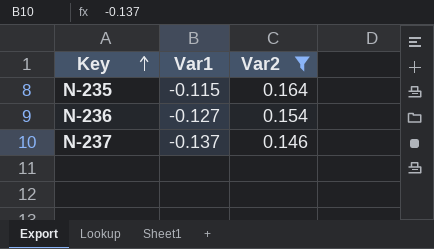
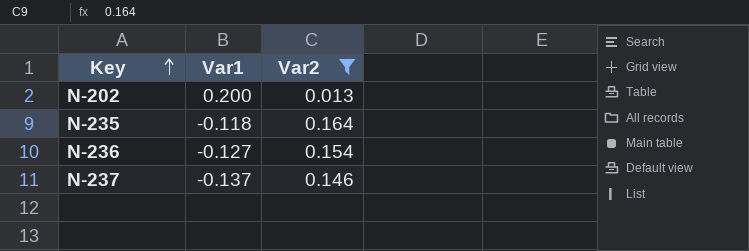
row N-202: none -> 0.200 | 0.013
N-235 | Var1: -0.115 -> -0.118

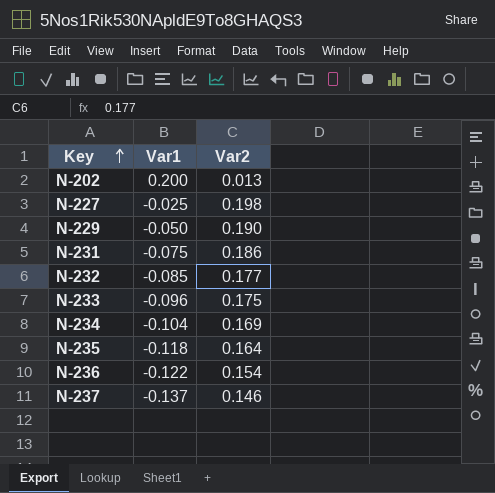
filter: Var2 <= 0.164 -> none
N-236 | Var1: -0.127 -> -0.122

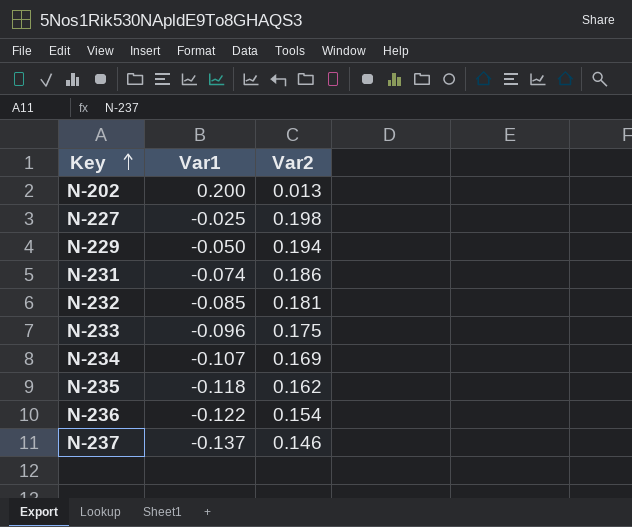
N-229 | Var2: 0.190 -> 0.194
N-231 | Var1: -0.075 -> -0.074
N-232 | Var2: 0.177 -> 0.181
N-234 | Var1: -0.104 -> -0.107
N-235 | Var2: 0.164 -> 0.162

